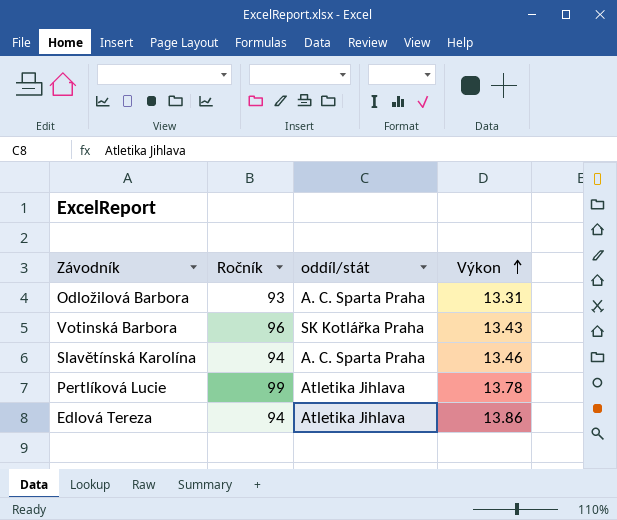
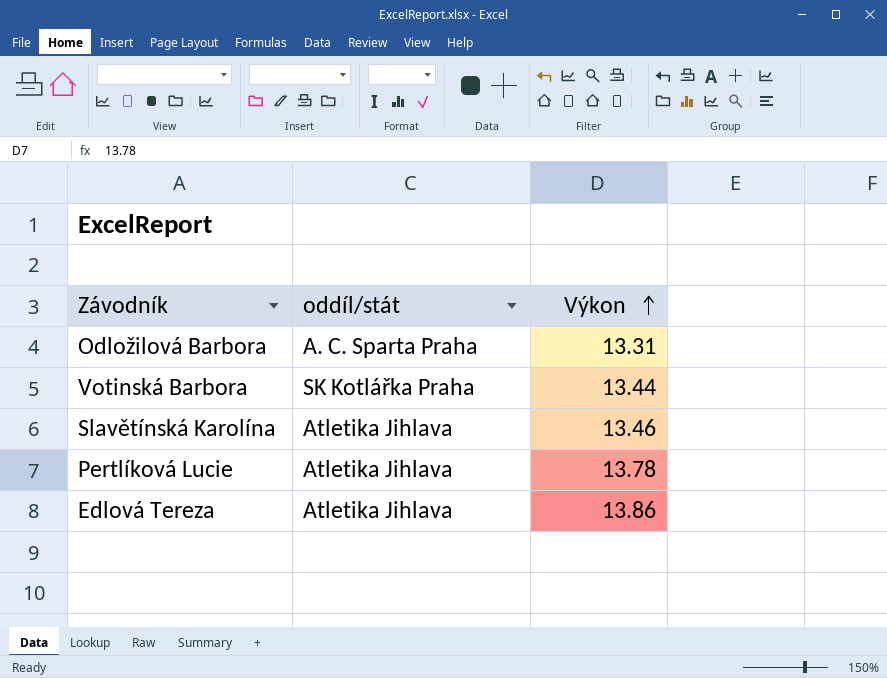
column Ročník | position: 2 -> none
Votinská Barbora | Výkon: 13.43 -> 13.44
Slavětínská Karolína | oddíl/stát: A. C. Sparta Praha -> Atletika Jihlava

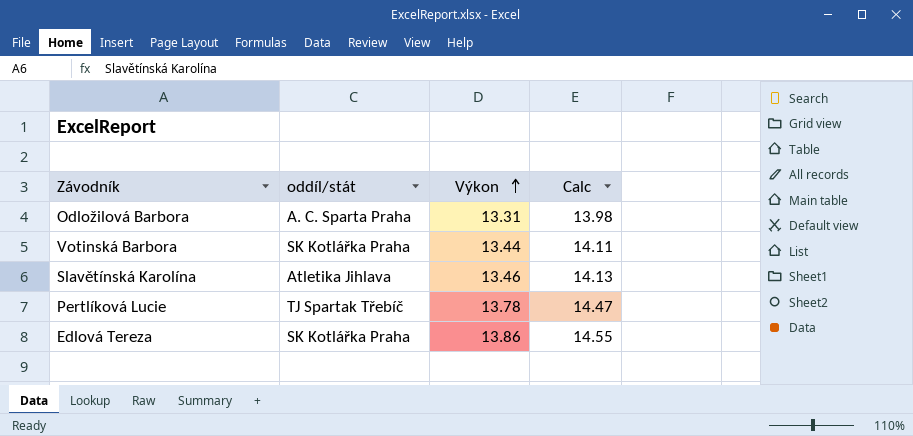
column Calc | formula: none -> [Výkon] * 1.05
Pertlíková Lucie | oddíl/stát: Atletika Jihlava -> TJ Spartak Třebíč
Edlová Tereza | oddíl/stát: Atletika Jihlava -> SK Kotlářka Praha

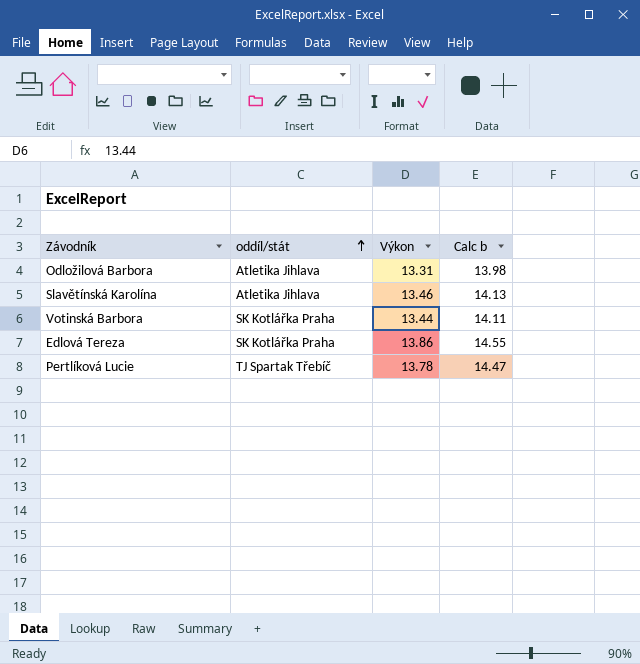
row order: Výkon ascending -> oddíl/stát ascending
column name: Calc -> Calc b
Odložilová Barbora | oddíl/stát: A. C. Sparta Praha -> Atletika Jihlava

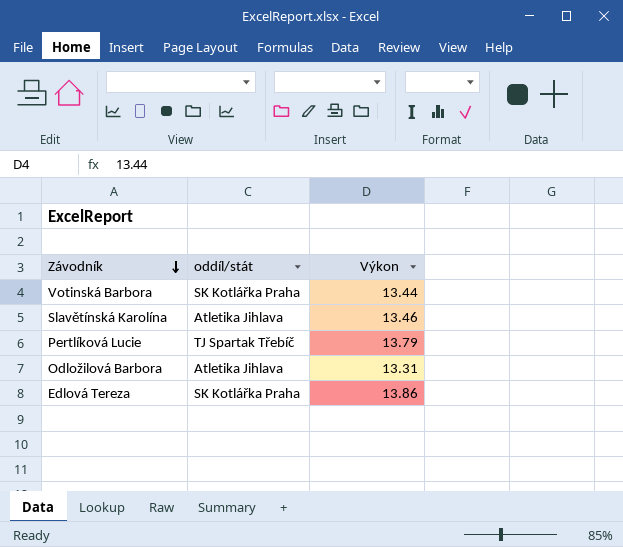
row order: oddíl/stát ascending -> Závodník descending
column Calc b | formula: [Výkon] * 1.05 -> none
Pertlíková Lucie | Výkon: 13.78 -> 13.79

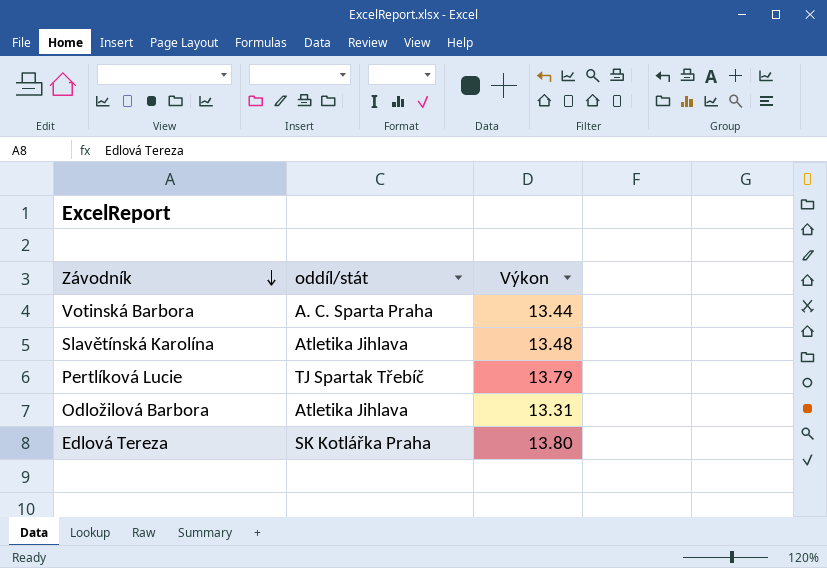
Votinská Barbora | oddíl/stát: SK Kotlářka Praha -> A. C. Sparta Praha
Slavětínská Karolína | Výkon: 13.46 -> 13.48
Edlová Tereza | Výkon: 13.86 -> 13.80

